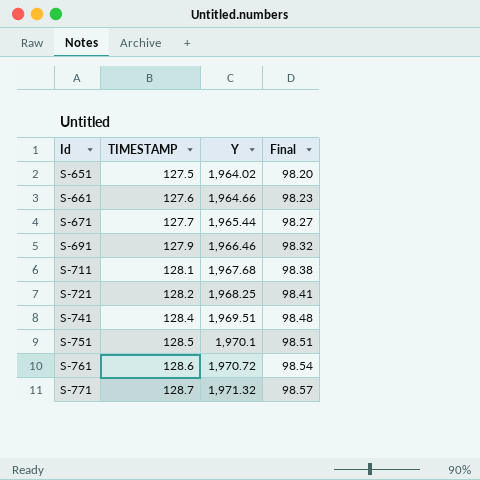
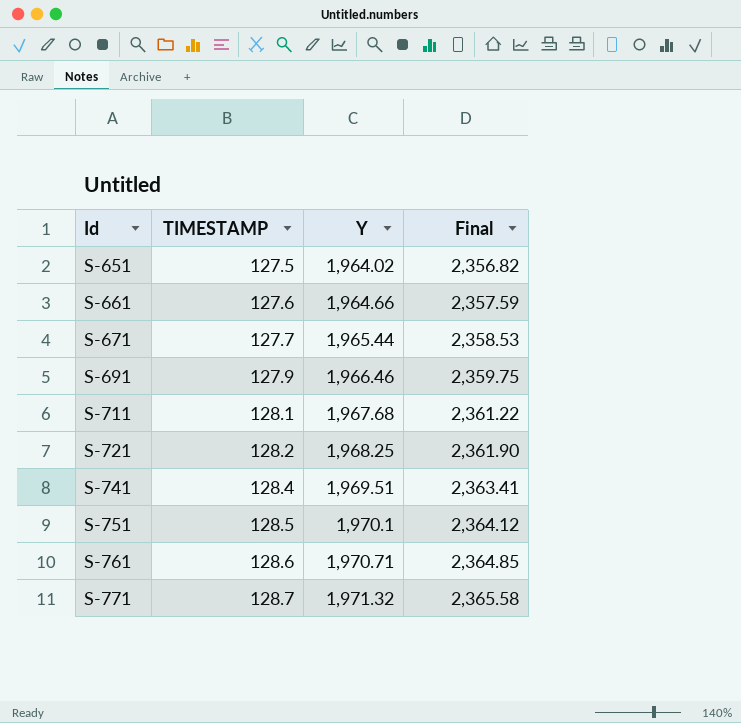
column Final | formula: [Y] * 0.05 -> [Y] * 1.2
S-761 | Y: 1,970.72 -> 1,970.71

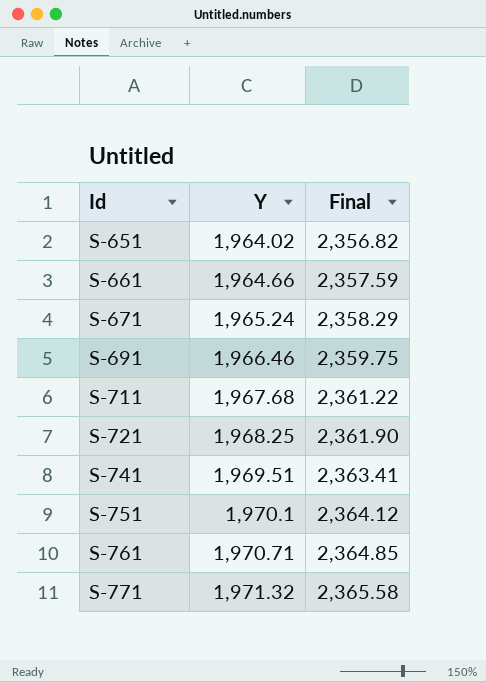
column TIMESTAMP | position: 2 -> none
S-671 | Y: 1,965.44 -> 1,965.24
S-671 | Final: 2,358.53 -> 2,358.29

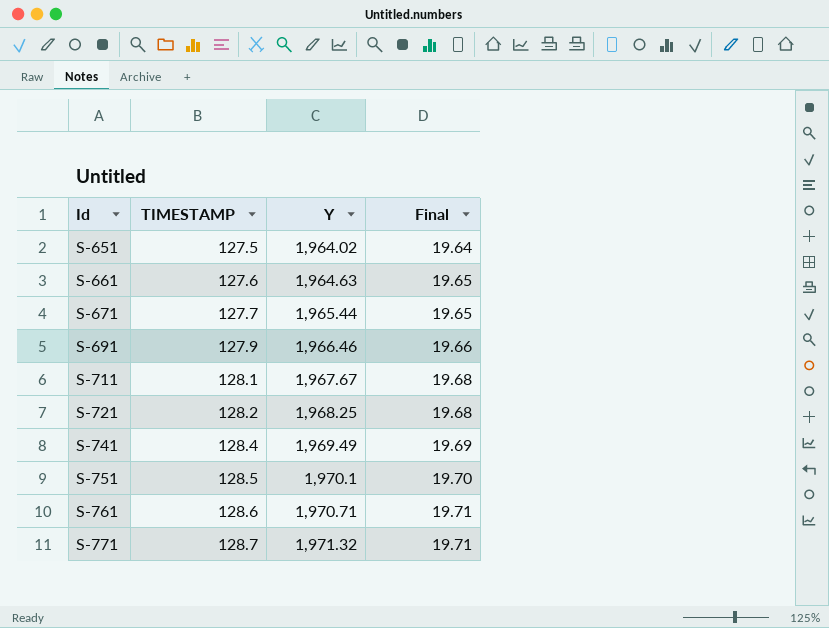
column TIMESTAMP | position: none -> 2
column Final | formula: [Y] * 1.2 -> [Y] * 0.01
S-661 | Y: 1,964.66 -> 1,964.63
S-671 | Y: 1,965.24 -> 1,965.44
S-711 | Y: 1,967.68 -> 1,967.67
S-741 | Y: 1,969.51 -> 1,969.49

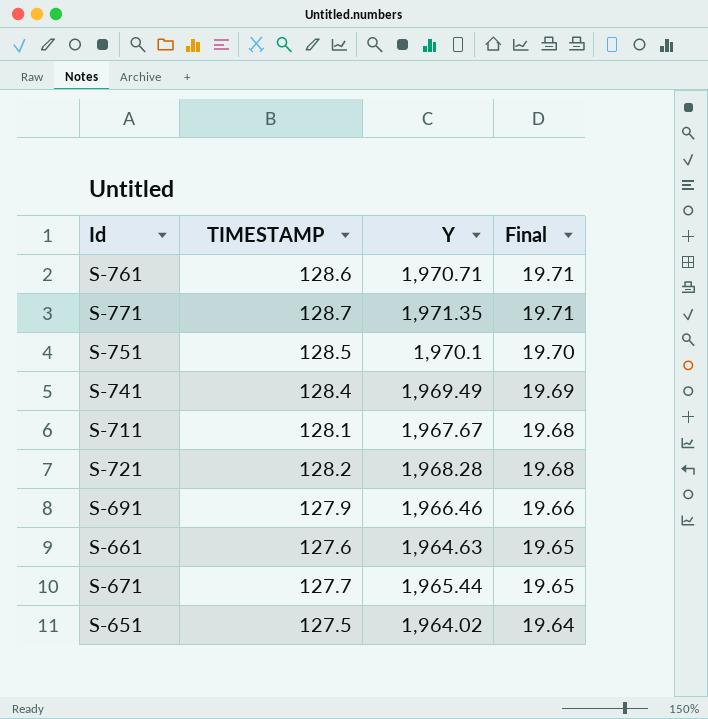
row order: Id ascending -> Final descending
S-771 | Y: 1,971.32 -> 1,971.35
S-721 | Y: 1,968.25 -> 1,968.28

